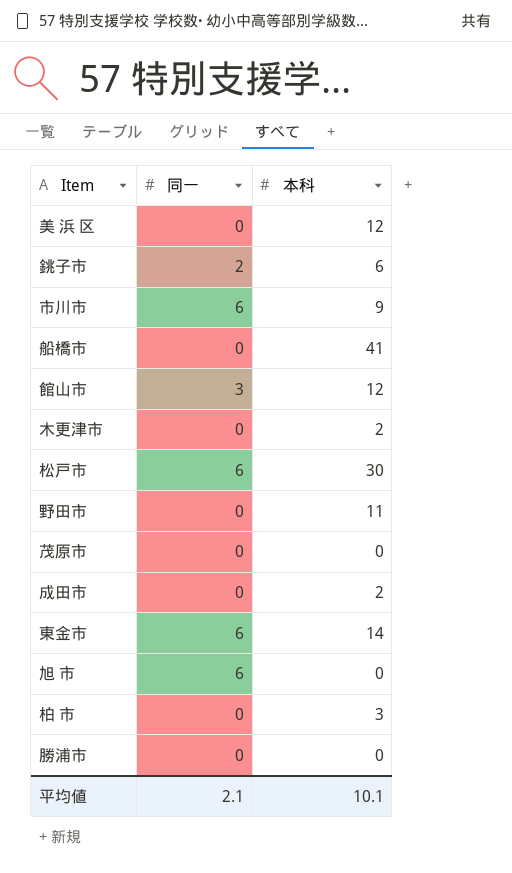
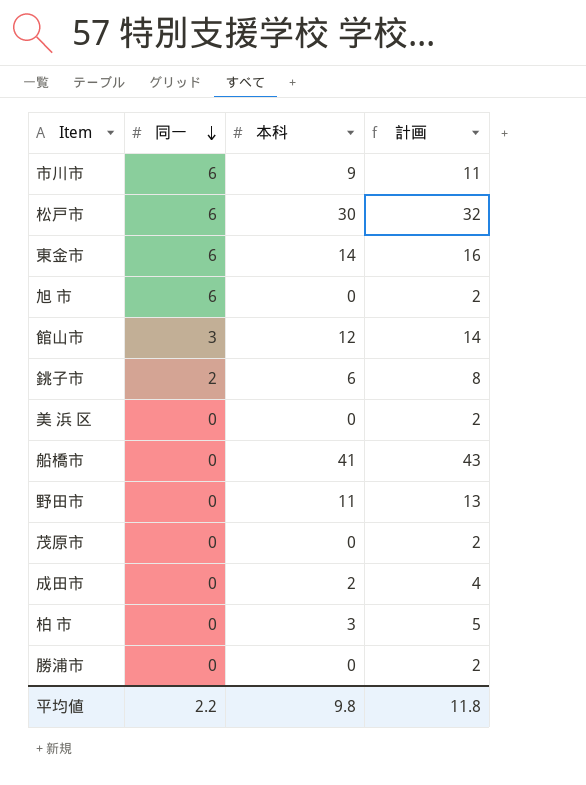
row order: none -> 同一 descending
column 計画 | formula: none -> [本科] + 2
row 木更津市: 0 | 2 -> none
美 浜 区 | 本科: 12 -> 0
平均値 | 同一: 2.1 -> 2.2
平均値 | 本科: 10.1 -> 9.8

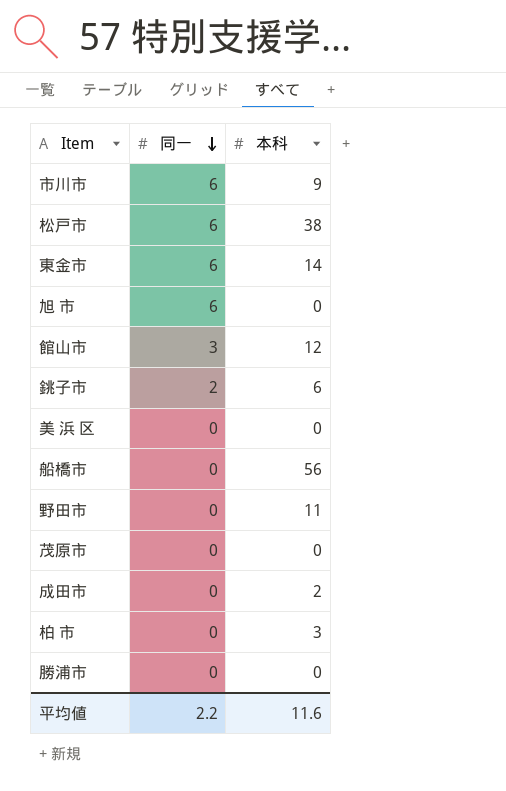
column 計画 | formula: [本科] + 2 -> none
松戸市 | 本科: 30 -> 38
船橋市 | 本科: 41 -> 56
平均値 | 本科: 9.8 -> 11.6

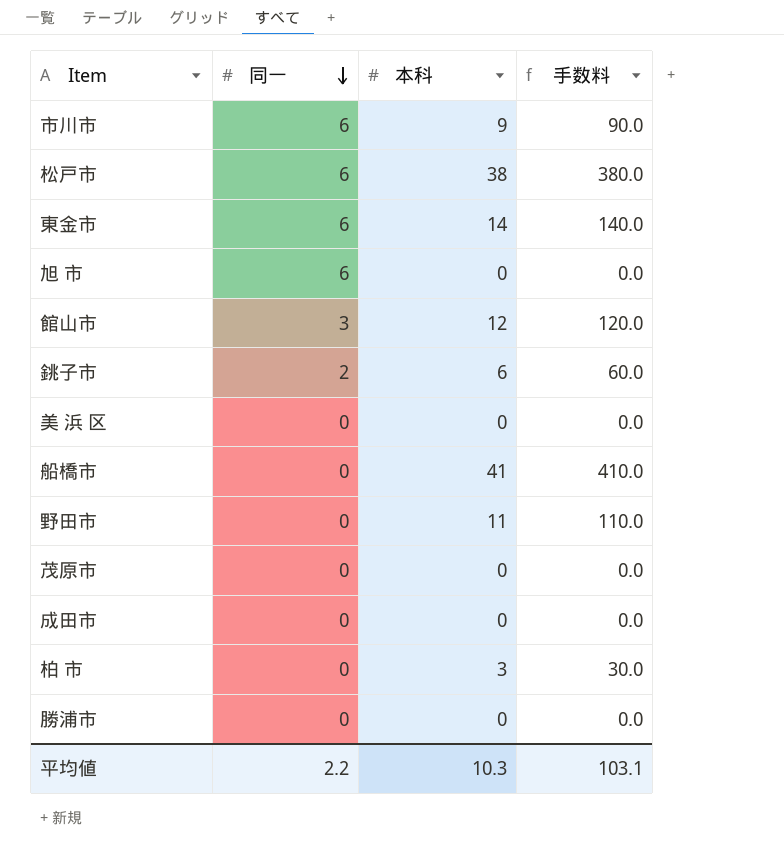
column 手数料 | formula: none -> [本科] * 10
船橋市 | 本科: 56 -> 41
成田市 | 本科: 2 -> 0
平均値 | 本科: 11.6 -> 10.3

